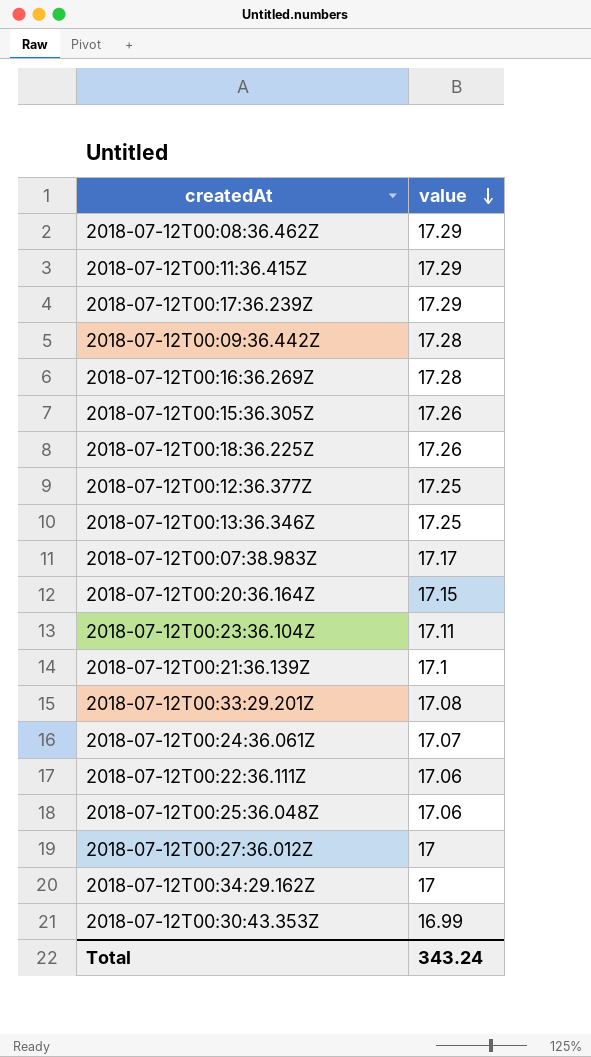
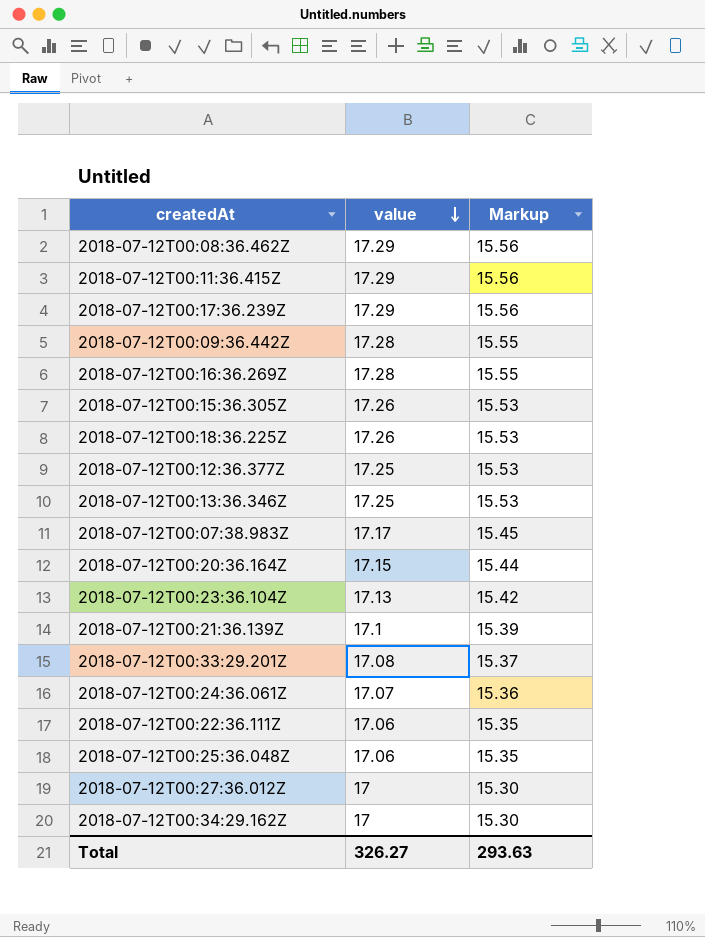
column Markup | formula: none -> [value] * 0.9
row 2018-07-12T00:30:43.353Z: 16.99 -> none
2018-07-12T00:23:36.104Z | value: 17.11 -> 17.13
Total | value: 343.24 -> 326.27

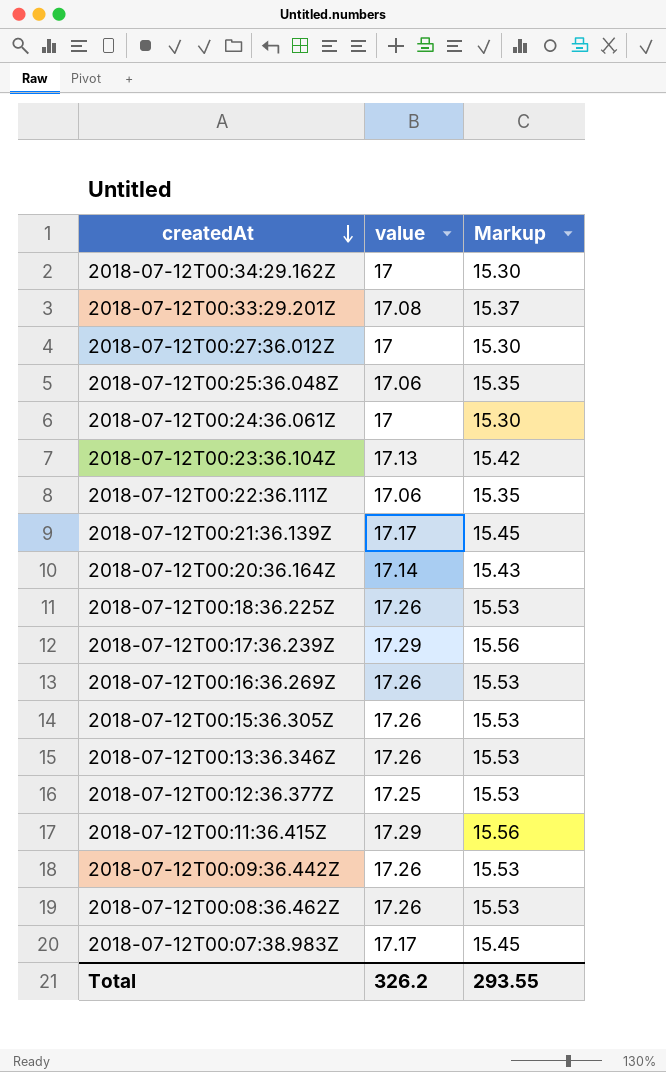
row order: value descending -> createdAt descending
2018-07-12T00:24:36.061Z | value: 17.07 -> 17
2018-07-12T00:24:36.061Z | Markup: 15.36 -> 15.30
2018-07-12T00:21:36.139Z | value: 17.1 -> 17.17
2018-07-12T00:21:36.139Z | Markup: 15.39 -> 15.45
2018-07-12T00:20:36.164Z | value: 17.15 -> 17.14
2018-07-12T00:20:36.164Z | Markup: 15.44 -> 15.43
2018-07-12T00:16:36.269Z | value: 17.28 -> 17.26
2018-07-12T00:16:36.269Z | Markup: 15.55 -> 15.53
2018-07-12T00:13:36.346Z | value: 17.25 -> 17.26
2018-07-12T00:09:36.442Z | value: 17.28 -> 17.26
2018-07-12T00:09:36.442Z | Markup: 15.55 -> 15.53
2018-07-12T00:08:36.462Z | value: 17.29 -> 17.26
2018-07-12T00:08:36.462Z | Markup: 15.56 -> 15.53
Total | value: 326.27 -> 326.2
Total | Markup: 293.63 -> 293.55

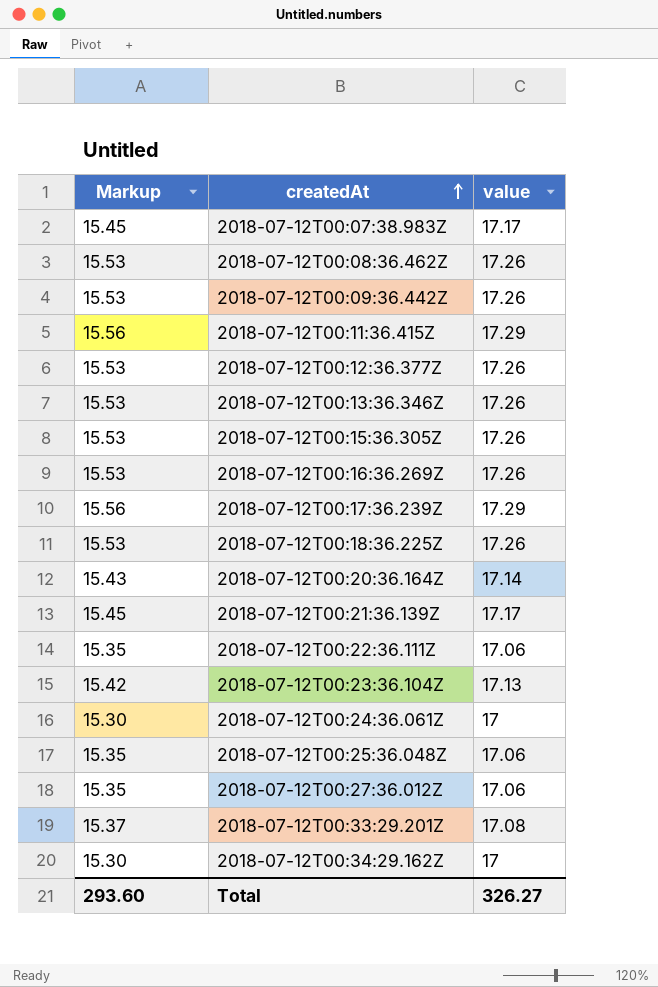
row order: createdAt descending -> createdAt ascending
column Markup | position: 3 -> 1
2018-07-12T00:12:36.377Z | value: 17.25 -> 17.26
2018-07-12T00:27:36.012Z | Markup: 15.30 -> 15.35
2018-07-12T00:27:36.012Z | value: 17 -> 17.06
Total | Markup: 293.55 -> 293.60
Total | value: 326.2 -> 326.27

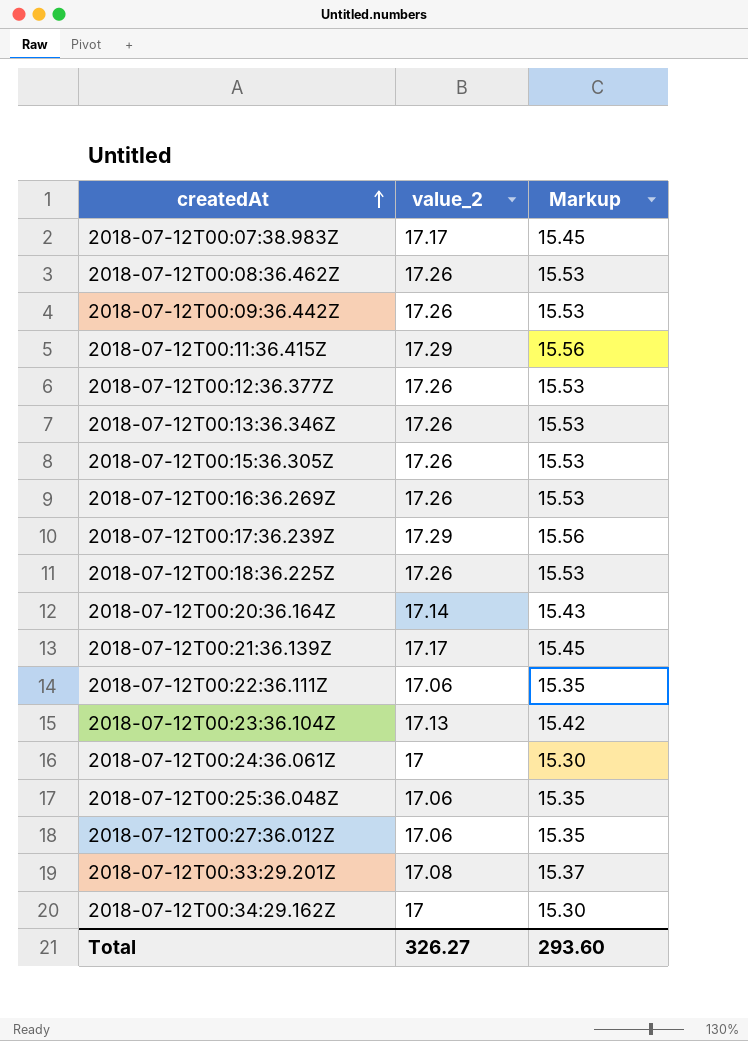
column name: value -> value_2
column Markup | position: 1 -> 3

